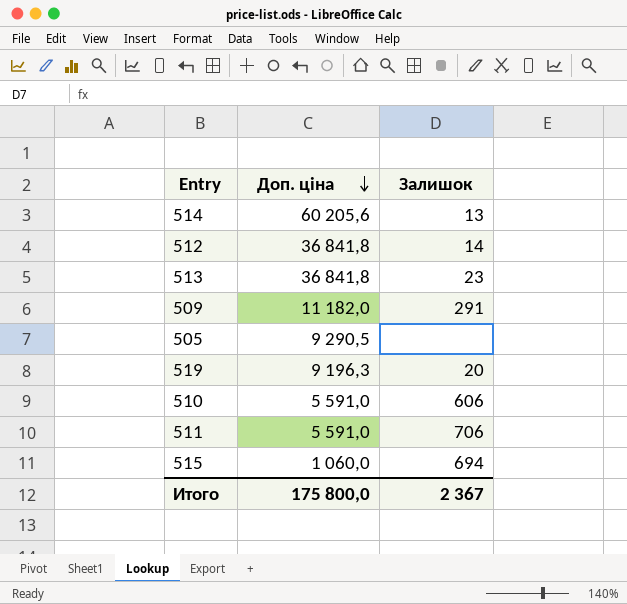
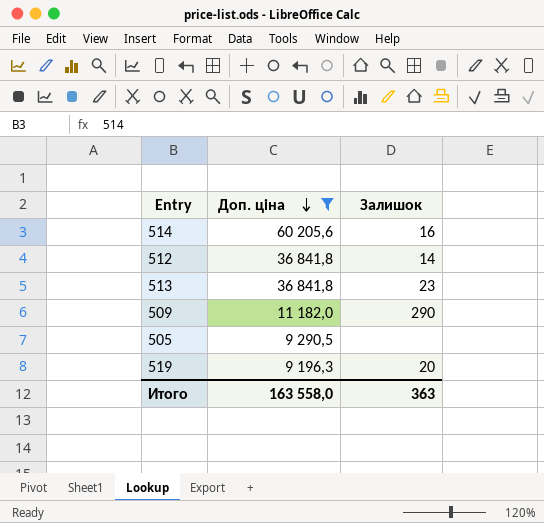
filter: none -> Доп. ціна >= 9 196,3
514 | Залишок: 13 -> 16
509 | Залишок: 291 -> 290
Итого | Доп. ціна: 175 800,0 -> 163 558,0
Итого | Залишок: 2 367 -> 363

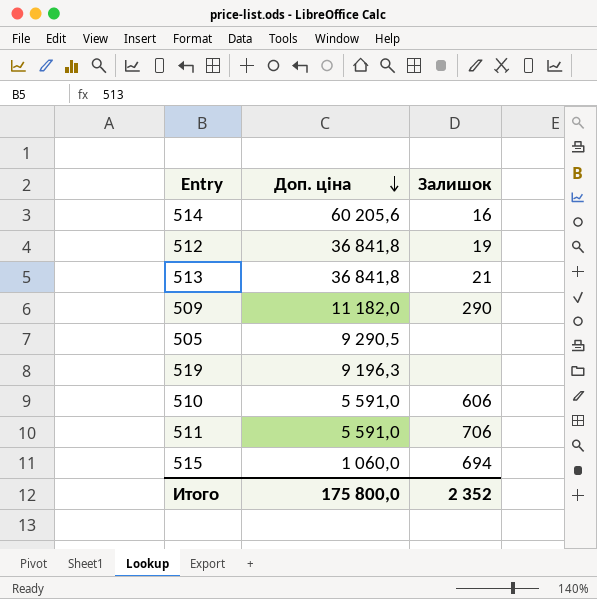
filter: Доп. ціна >= 9 196,3 -> none
512 | Залишок: 14 -> 19
513 | Залишок: 23 -> 21
519 | Залишок: 20 -> none
Итого | Доп. ціна: 163 558,0 -> 175 800,0
Итого | Залишок: 363 -> 2 352

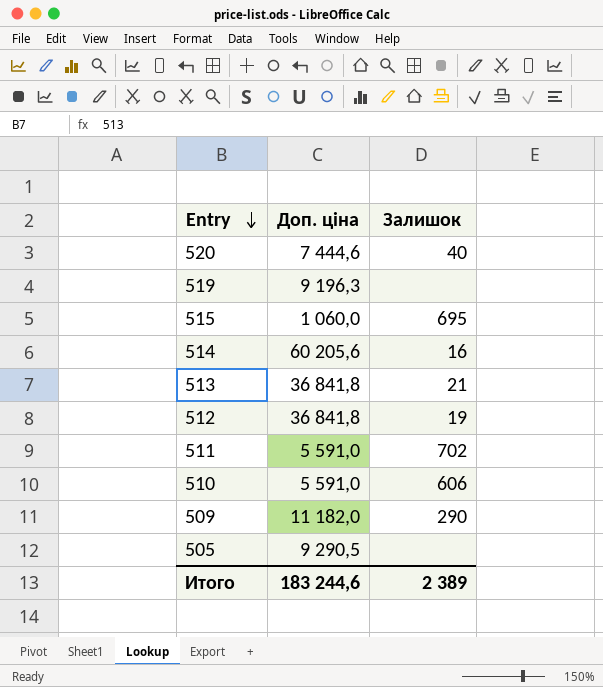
row order: Доп. ціна descending -> Entry descending
row 520: none -> 7 444,6 | 40
515 | Залишок: 694 -> 695
511 | Залишок: 706 -> 702
Итого | Доп. ціна: 175 800,0 -> 183 244,6
Итого | Залишок: 2 352 -> 2 389

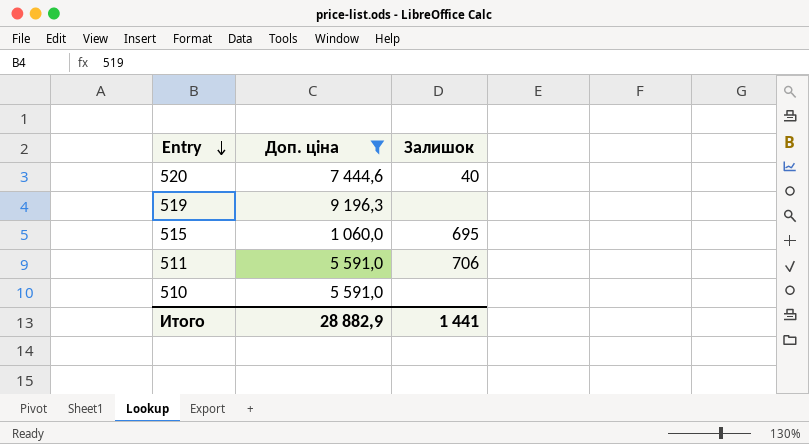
filter: none -> Доп. ціна <= 9 196,3
511 | Залишок: 702 -> 706
510 | Залишок: 606 -> none
Итого | Доп. ціна: 183 244,6 -> 28 882,9
Итого | Залишок: 2 389 -> 1 441

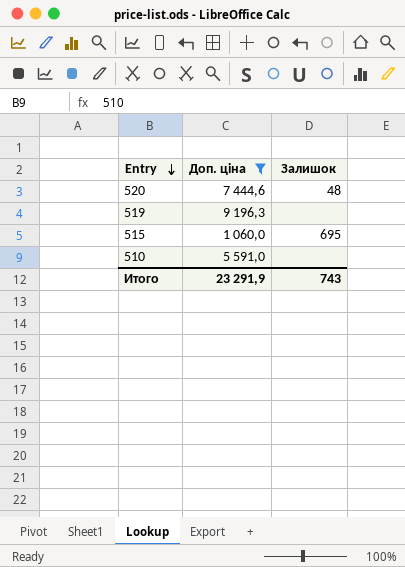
row 511: 5 591,0 | 706 -> none
520 | Залишок: 40 -> 48
Итого | Доп. ціна: 28 882,9 -> 23 291,9
Итого | Залишок: 1 441 -> 743

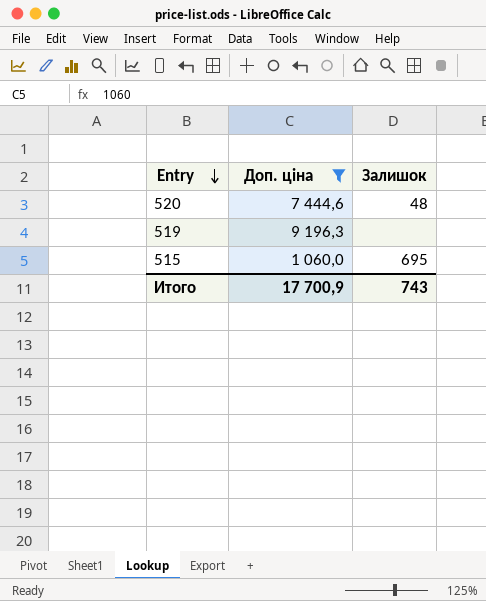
row 510: 5 591,0 | none -> none
Итого | Доп. ціна: 23 291,9 -> 17 700,9

